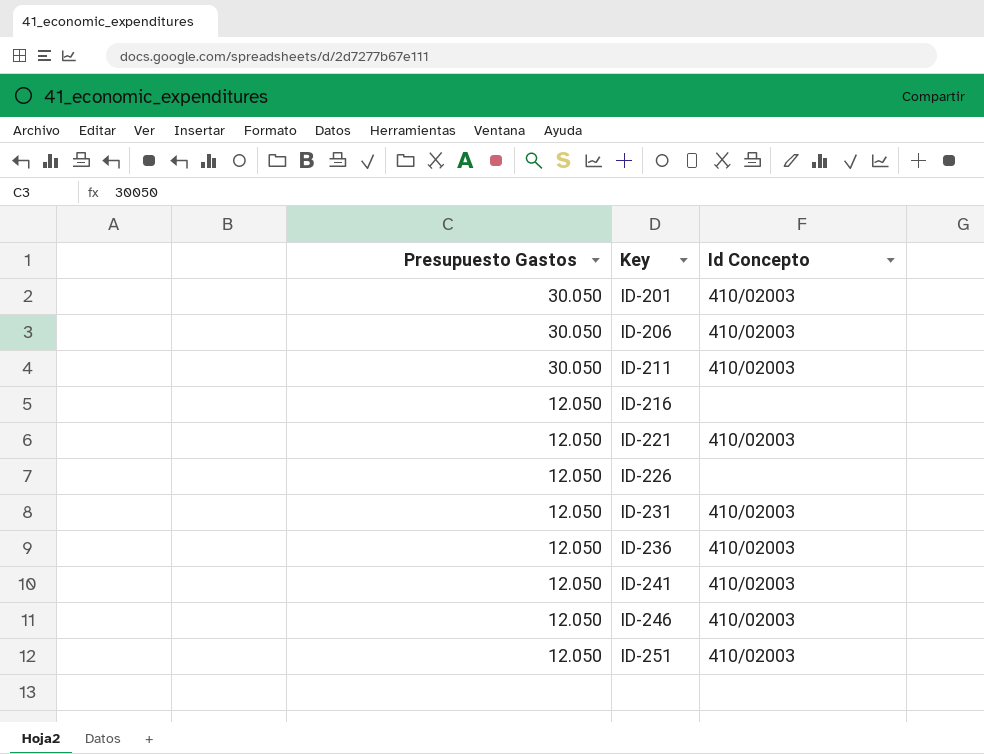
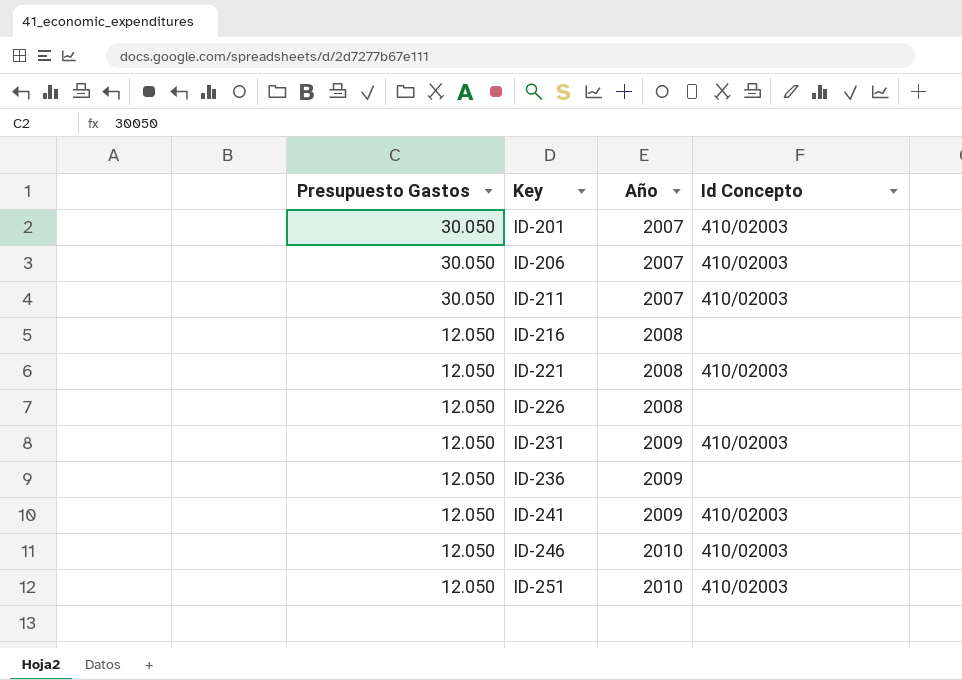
column Año | position: none -> 3
ID-236 | Id Concepto: 410/02003 -> none

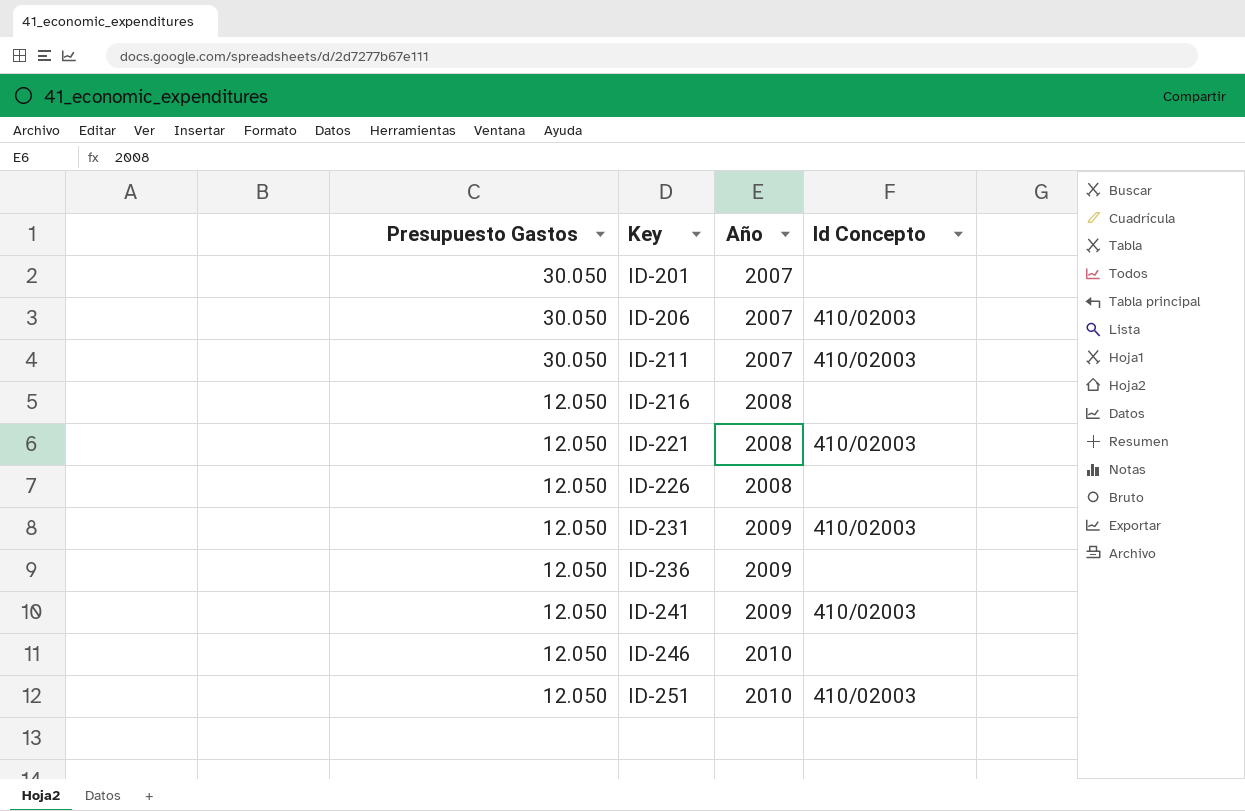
ID-201 | Id Concepto: 410/02003 -> none
ID-246 | Id Concepto: 410/02003 -> none

